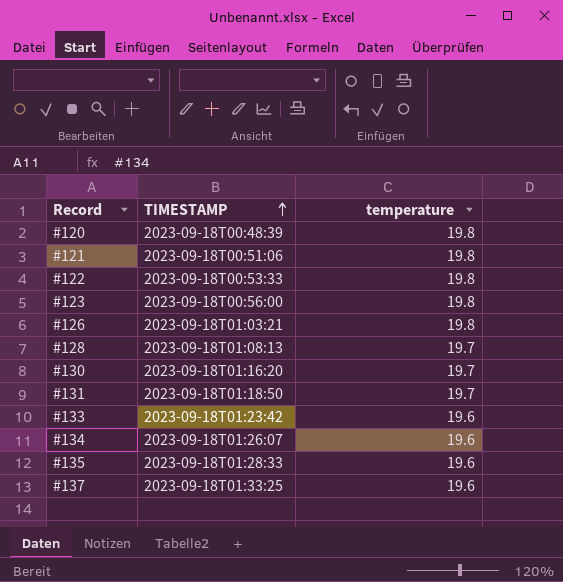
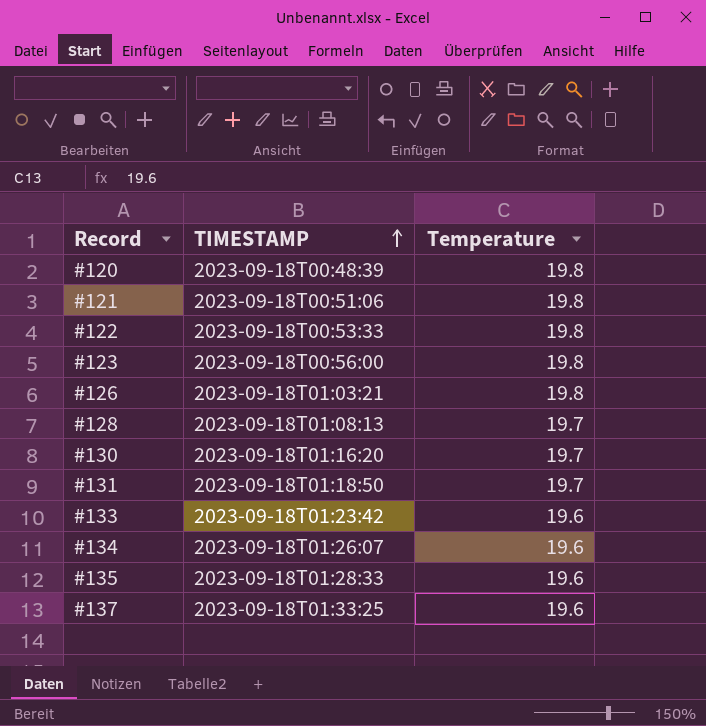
column name: temperature -> Temperature

